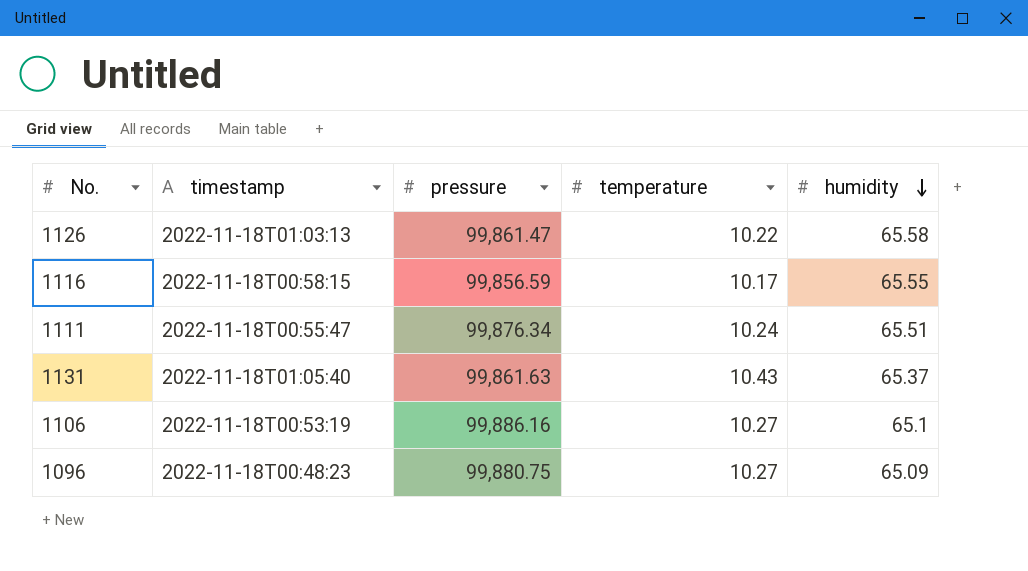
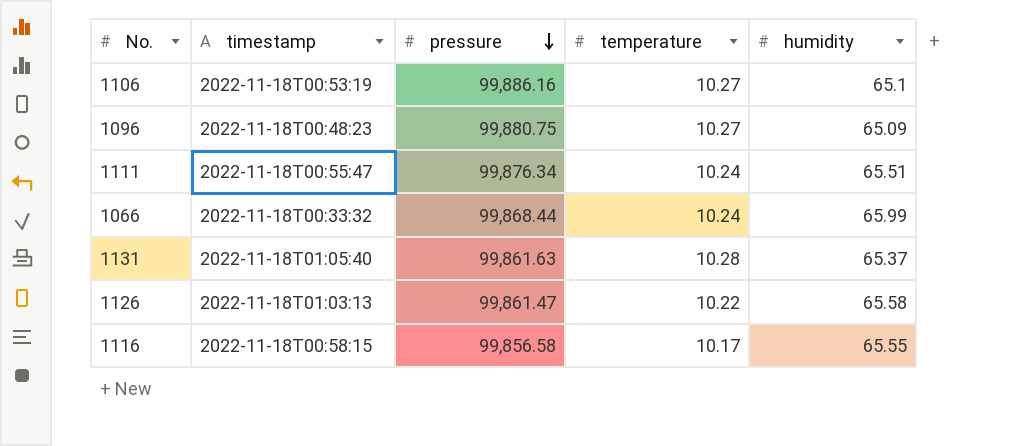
row order: humidity descending -> pressure descending
row 1066: none -> 2022-11-18T00:33:32 | 99,868.44 | 10.24 | 65.99
1131 | temperature: 10.43 -> 10.28
1116 | pressure: 99,856.59 -> 99,856.58

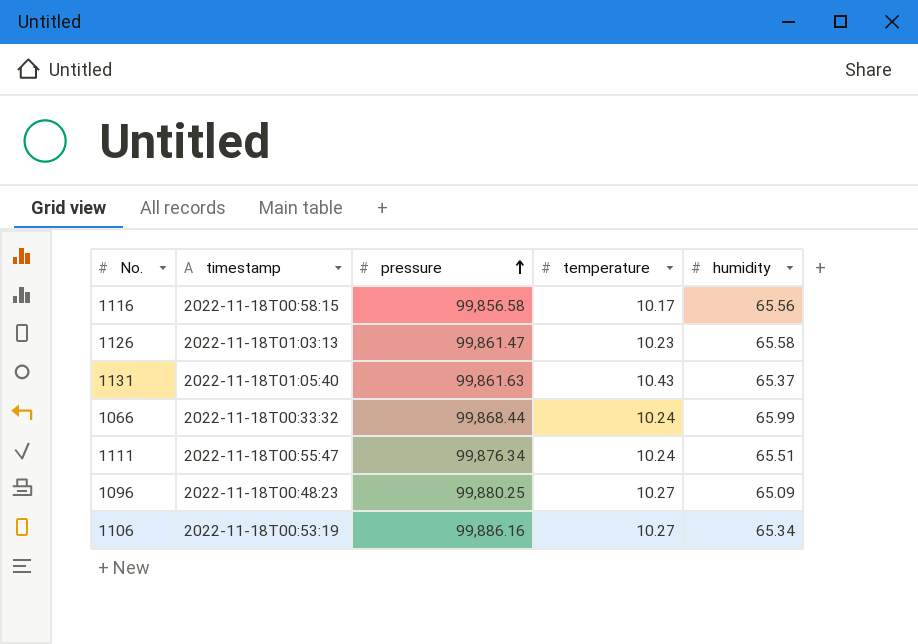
row order: pressure descending -> pressure ascending
1116 | humidity: 65.55 -> 65.56
1126 | temperature: 10.22 -> 10.23
1131 | temperature: 10.28 -> 10.43
1096 | pressure: 99,880.75 -> 99,880.25
1106 | humidity: 65.1 -> 65.34

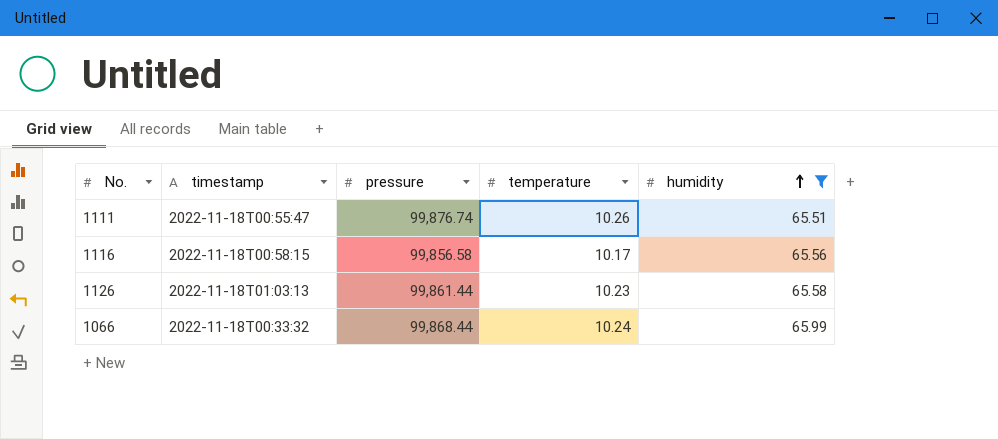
filter: none -> humidity >= 65.51
row order: pressure ascending -> humidity ascending
1111 | pressure: 99,876.34 -> 99,876.74
1111 | temperature: 10.24 -> 10.26
1126 | pressure: 99,861.47 -> 99,861.44

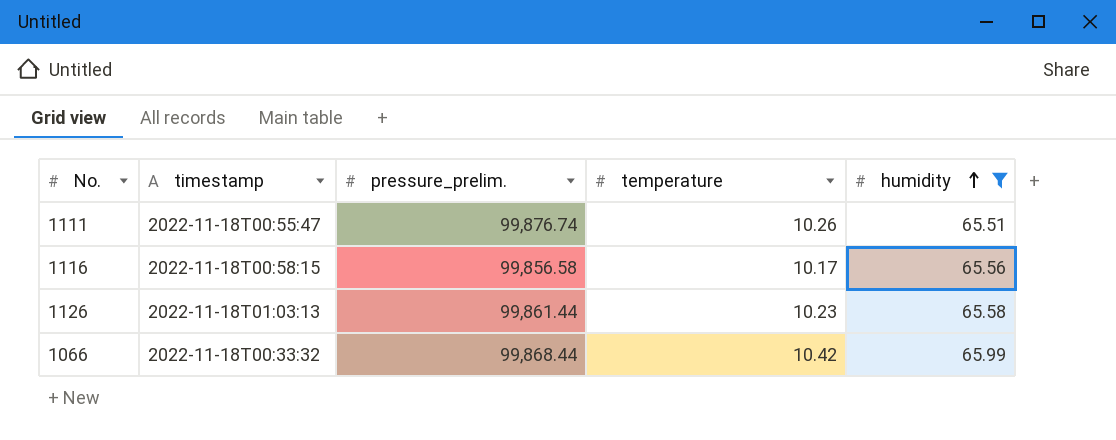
column name: pressure -> pressure_prelim.
1066 | temperature: 10.24 -> 10.42

